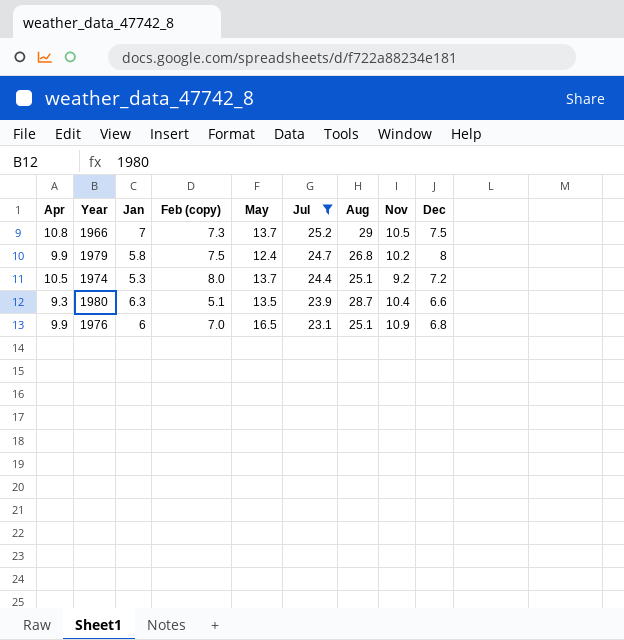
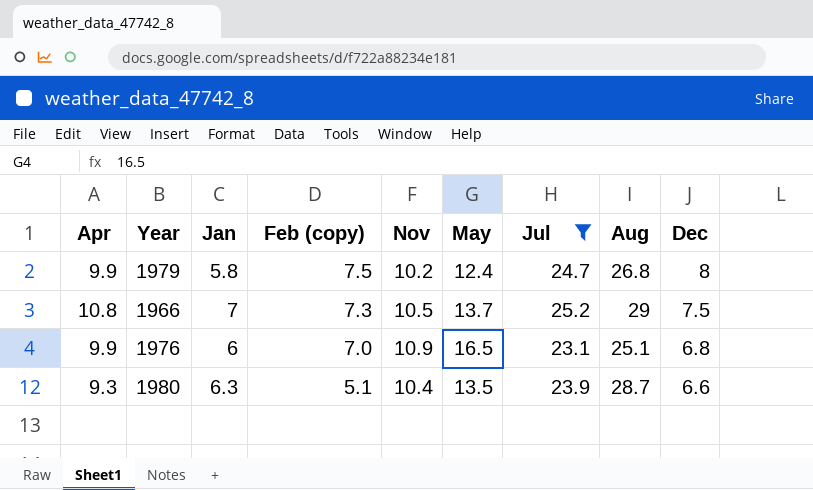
row order: Jul descending -> Feb (copy) descending
column Nov | position: 8 -> 5
row 1974: 10.5 | 5.3 | 8.0 | 13.7 | 24.4 | 25.1 | 9.2 | 7.2 -> none

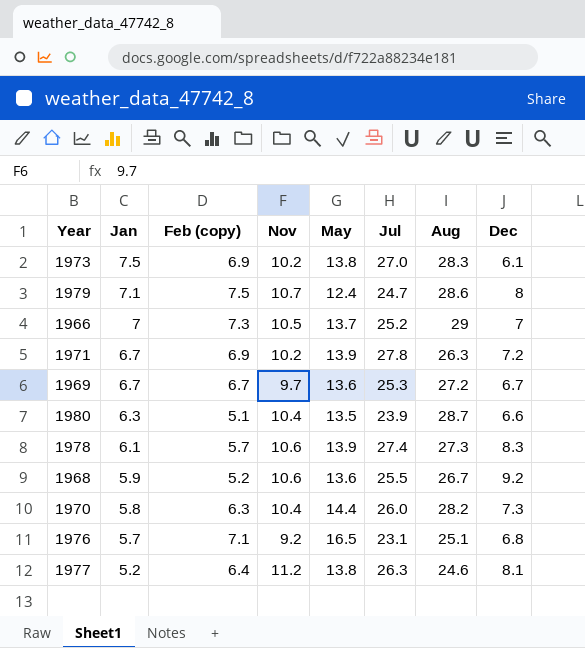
filter: Jul <= 25.2 -> none
row order: Feb (copy) descending -> Jan descending
column Apr | position: 1 -> none
1979 | Jan: 5.8 -> 7.1
1979 | Nov: 10.2 -> 10.7
1979 | Aug: 26.8 -> 28.6
1966 | Dec: 7.5 -> 7
1976 | Jan: 6 -> 5.7
1976 | Feb (copy): 7.0 -> 7.1
1976 | Nov: 10.9 -> 9.2

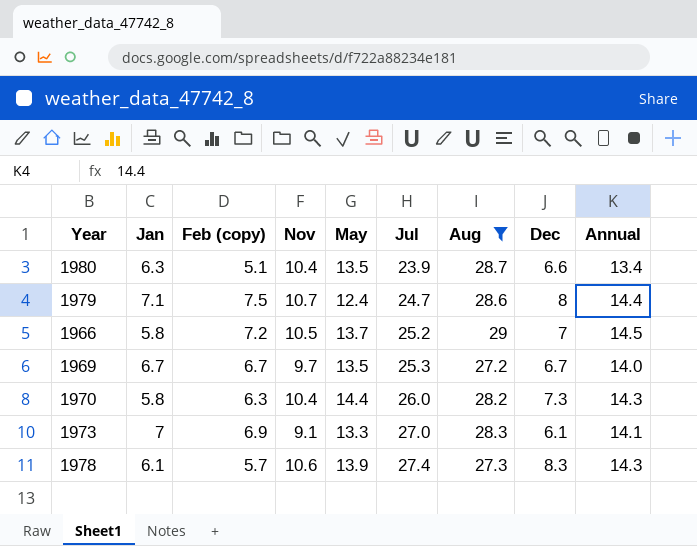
filter: none -> Aug >= 27.2
row order: Jan descending -> Jul ascending
column Annual | position: none -> 9
1966 | Jan: 7 -> 5.8
1966 | Feb (copy): 7.3 -> 7.2
1969 | May: 13.6 -> 13.5
1973 | Jan: 7.5 -> 7
1973 | Nov: 10.2 -> 9.1
1973 | May: 13.8 -> 13.3

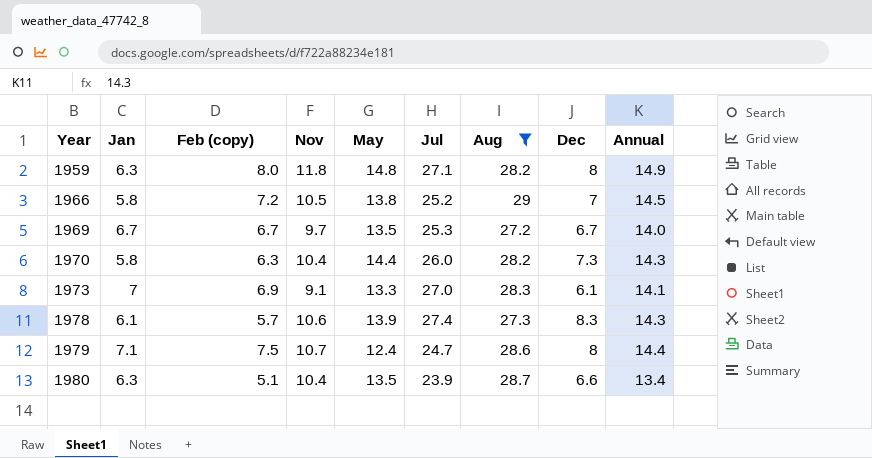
row order: Jul ascending -> Year ascending
row 1959: none -> 6.3 | 8.0 | 11.8 | 14.8 | 27.1 | 28.2 | 8 | 14.9
1966 | May: 13.7 -> 13.8

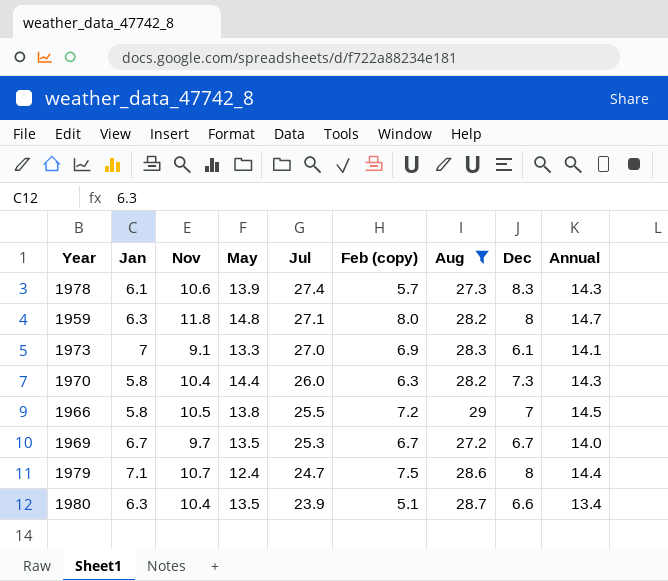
row order: Year ascending -> Jul descending
column Feb (copy) | position: 3 -> 6
1959 | Annual: 14.9 -> 14.7
1966 | Jul: 25.2 -> 25.5

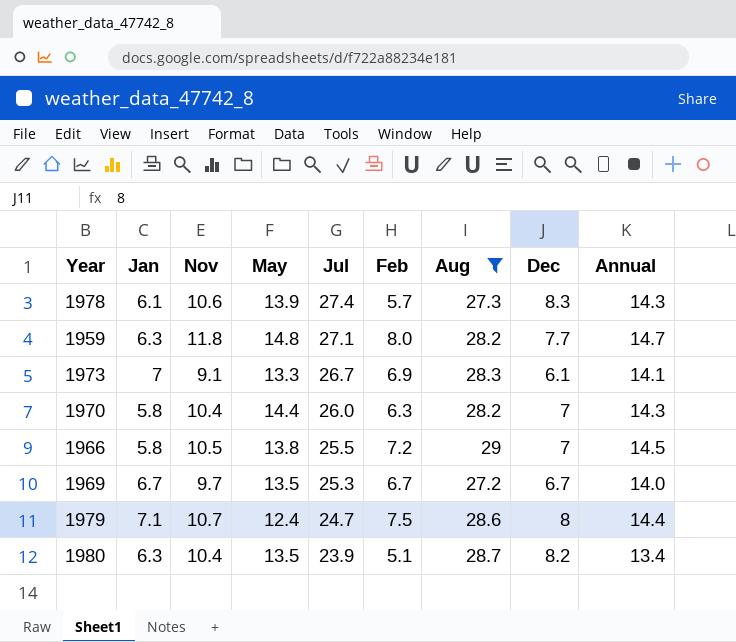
column name: Feb (copy) -> Feb
1959 | Dec: 8 -> 7.7
1973 | Jul: 27.0 -> 26.7
1970 | Dec: 7.3 -> 7
1980 | Dec: 6.6 -> 8.2

